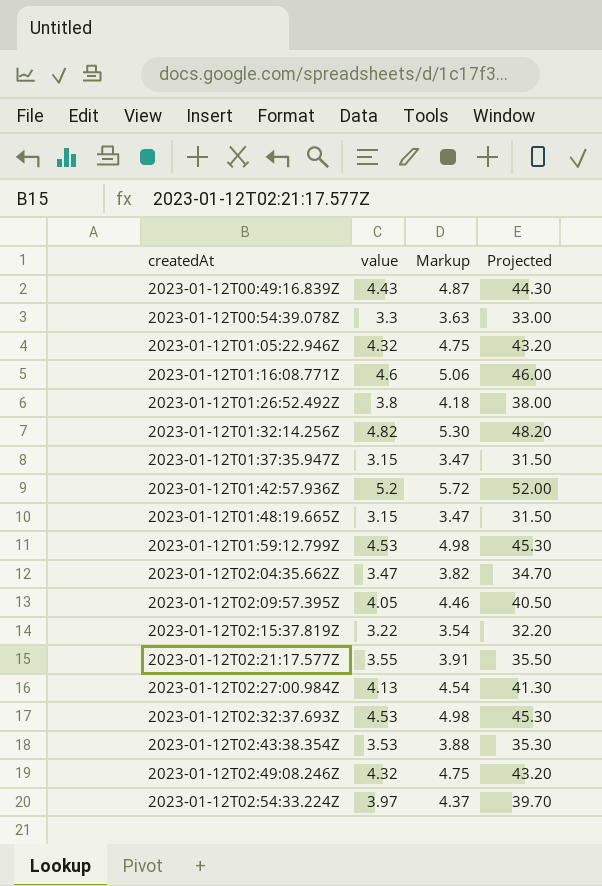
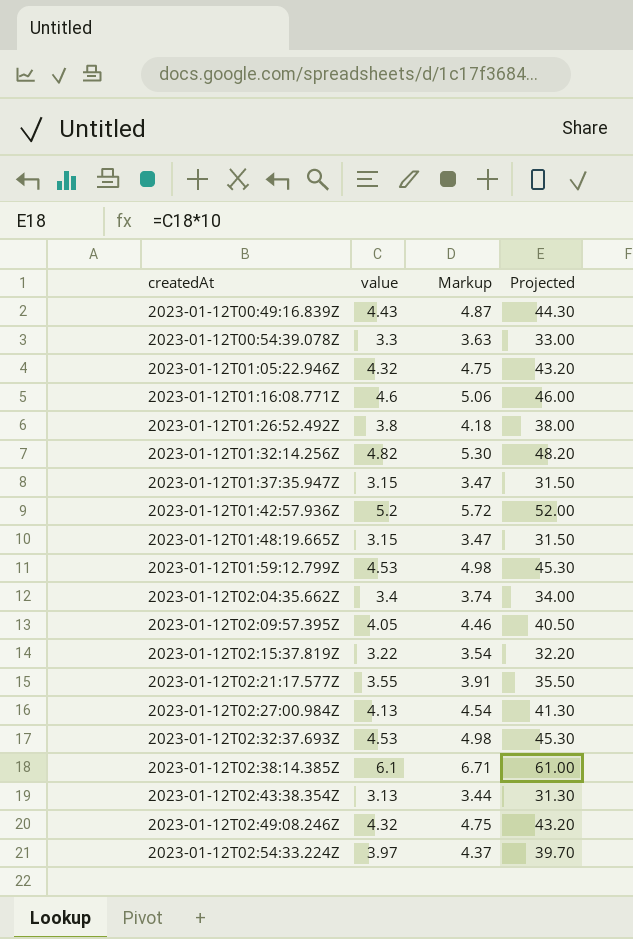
2023-01-12T02:04:35.662Z | value: 3.47 -> 3.4
2023-01-12T02:04:35.662Z | Markup: 3.82 -> 3.74
2023-01-12T02:04:35.662Z | Projected: 34.70 -> 34.00
row 2023-01-12T02:38:14.385Z: none -> 6.1 | 6.71 | 61.00
2023-01-12T02:43:38.354Z | value: 3.53 -> 3.13
2023-01-12T02:43:38.354Z | Markup: 3.88 -> 3.44
2023-01-12T02:43:38.354Z | Projected: 35.30 -> 31.30

